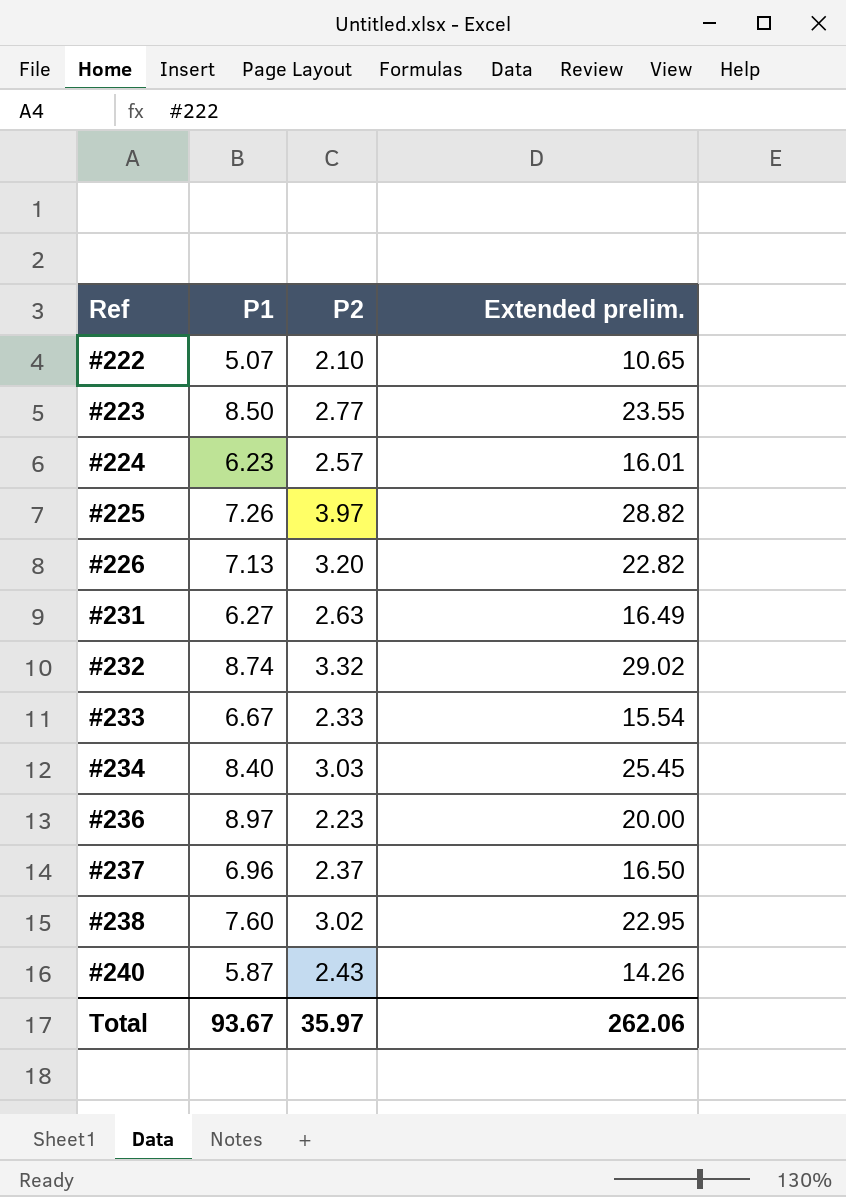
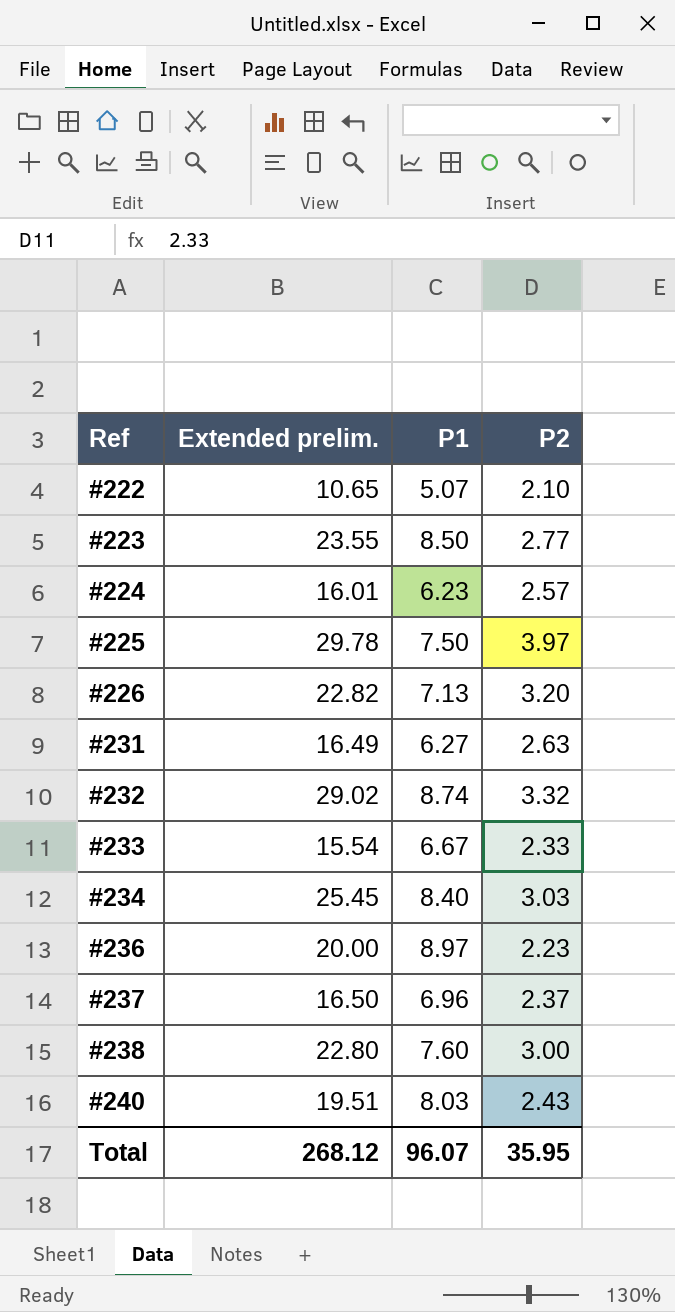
column Extended prelim. | position: 4 -> 2
#225 | Extended prelim.: 28.82 -> 29.78
#225 | P1: 7.26 -> 7.50
#238 | Extended prelim.: 22.95 -> 22.80
#238 | P2: 3.02 -> 3.00
#240 | Extended prelim.: 14.26 -> 19.51
#240 | P1: 5.87 -> 8.03
Total | Extended prelim.: 262.06 -> 268.12
Total | P1: 93.67 -> 96.07
Total | P2: 35.97 -> 35.95

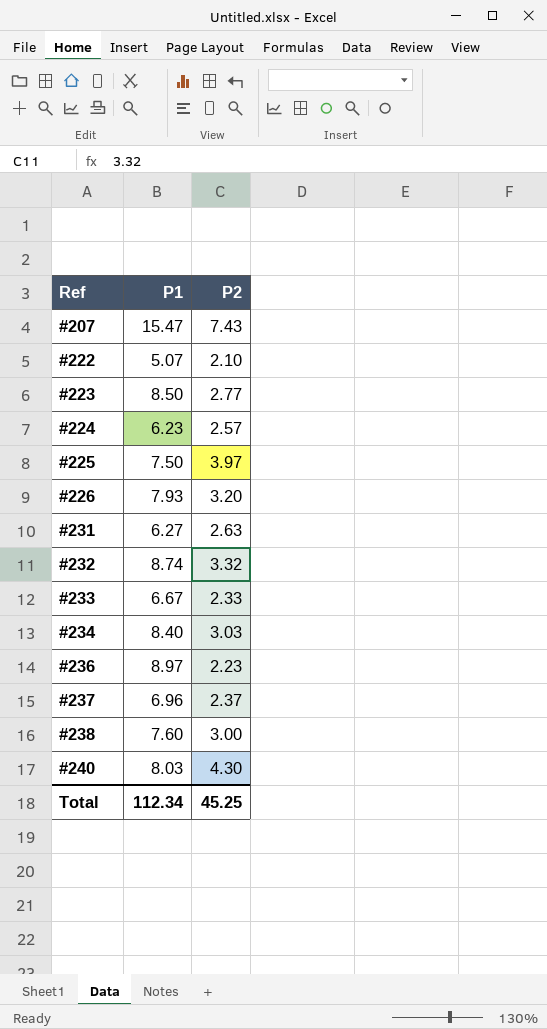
column Extended prelim. | formula: [P1] * [P2] -> none
row #207: none -> 15.47 | 7.43
#226 | P1: 7.13 -> 7.93
#240 | P2: 2.43 -> 4.30
Total | P1: 96.07 -> 112.34
Total | P2: 35.95 -> 45.25

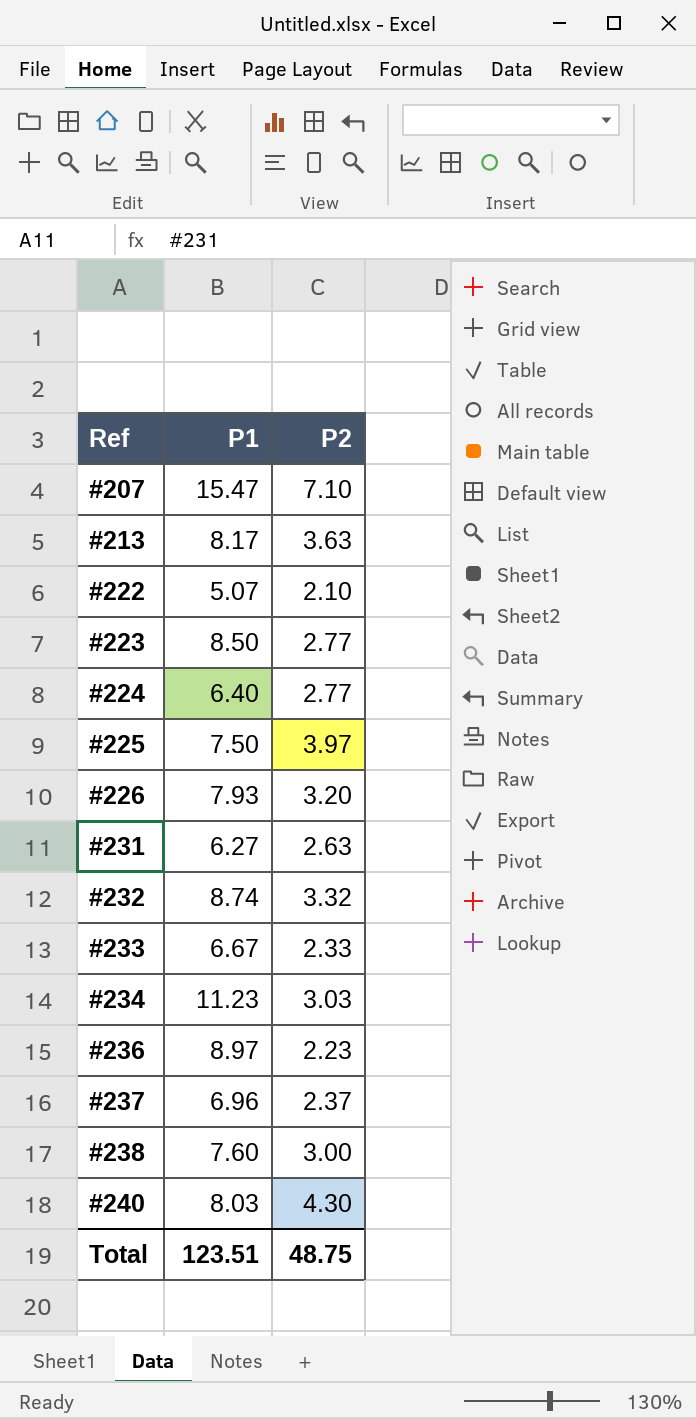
#207 | P2: 7.43 -> 7.10
row #213: none -> 8.17 | 3.63
#224 | P1: 6.23 -> 6.40
#224 | P2: 2.57 -> 2.77
#234 | P1: 8.40 -> 11.23
Total | P1: 112.34 -> 123.51
Total | P2: 45.25 -> 48.75

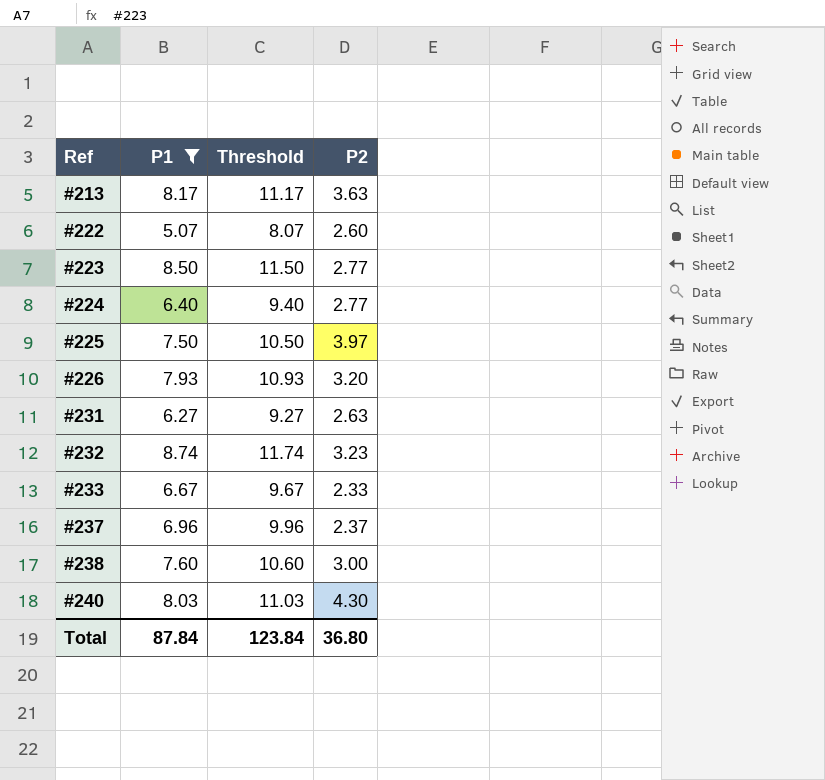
filter: none -> P1 <= 8.74
column Threshold | formula: none -> [P1] + 3
#222 | P2: 2.10 -> 2.60
#232 | P2: 3.32 -> 3.23
Total | P1: 123.51 -> 87.84
Total | P2: 48.75 -> 36.80

